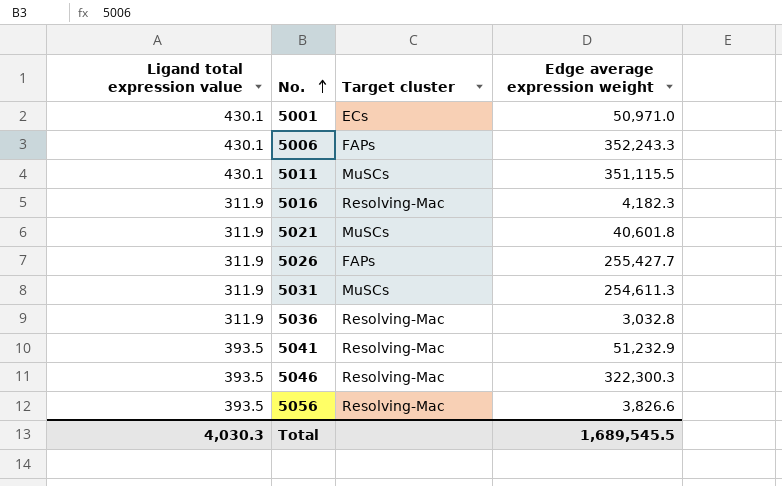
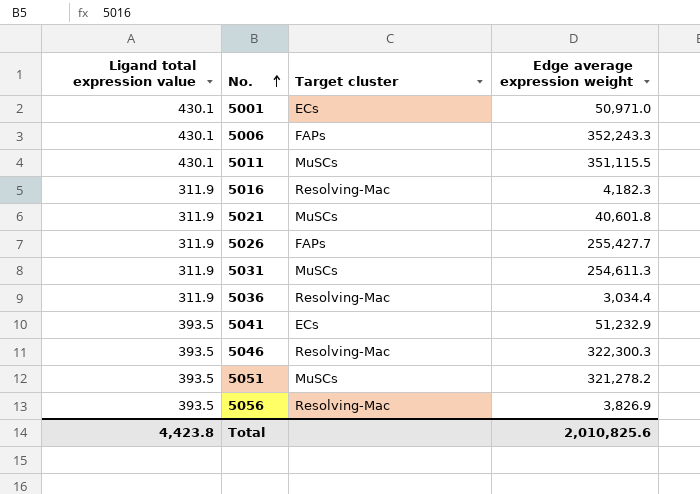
5036 | Edge average expression weight: 3,032.8 -> 3,034.4
5041 | Target cluster: Resolving-Mac -> ECs
row 5051: none -> 393.5 | MuSCs | 321,278.2
5056 | Edge average expression weight: 3,826.6 -> 3,826.9
Total | Ligand total expression value: 4,030.3 -> 4,423.8
Total | Edge average expression weight: 1,689,545.5 -> 2,010,825.6

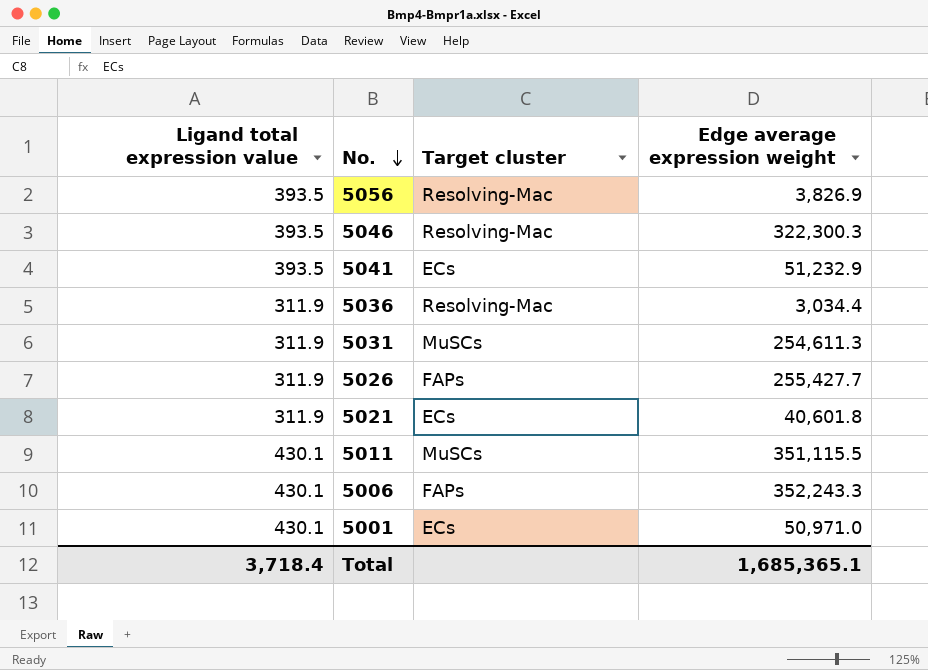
row order: No. ascending -> No. descending
row 5016: 311.9 | Resolving-Mac | 4,182.3 -> none
row 5051: 393.5 | MuSCs | 321,278.2 -> none
5021 | Target cluster: MuSCs -> ECs
Total | Ligand total expression value: 4,423.8 -> 3,718.4
Total | Edge average expression weight: 2,010,825.6 -> 1,685,365.1

